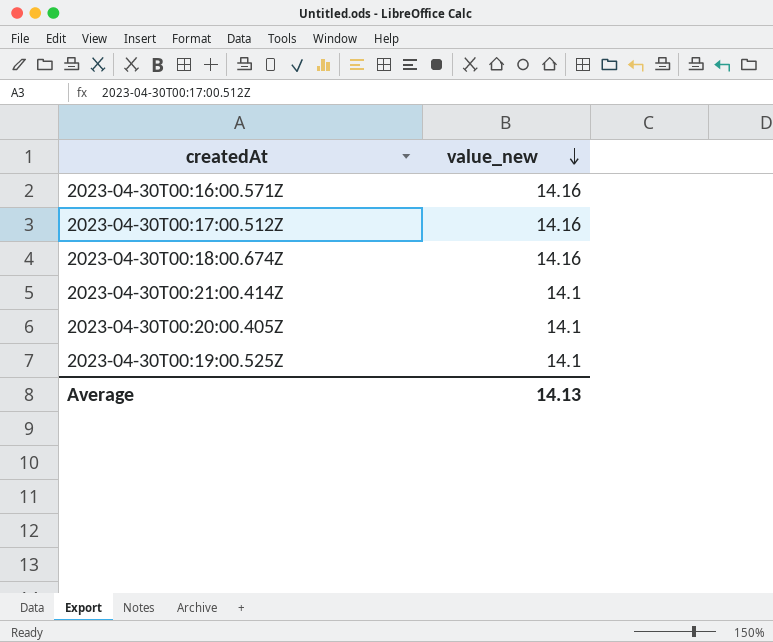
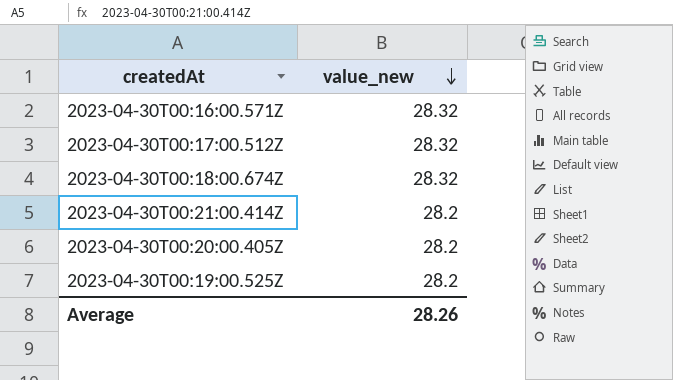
2023-04-30T00:16:00.571Z | value_new: 14.16 -> 28.32
2023-04-30T00:17:00.512Z | value_new: 14.16 -> 28.32
2023-04-30T00:18:00.674Z | value_new: 14.16 -> 28.32
2023-04-30T00:21:00.414Z | value_new: 14.1 -> 28.2
2023-04-30T00:20:00.405Z | value_new: 14.1 -> 28.2
2023-04-30T00:19:00.525Z | value_new: 14.1 -> 28.2
Average | value_new: 14.13 -> 28.26

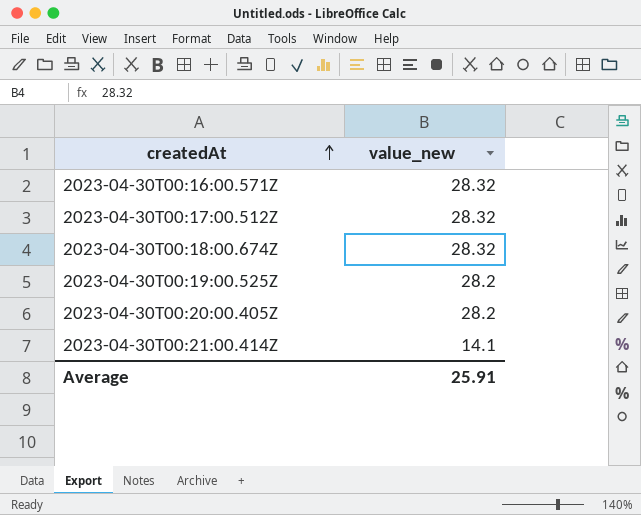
row order: value_new descending -> createdAt ascending
2023-04-30T00:21:00.414Z | value_new: 28.2 -> 14.1
Average | value_new: 28.26 -> 25.91

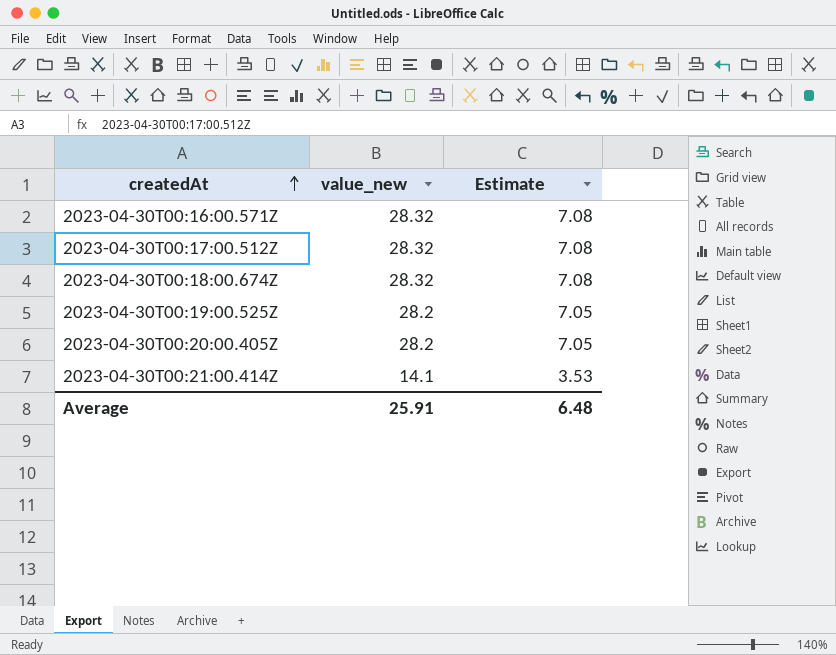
column Estimate | formula: none -> [value_new] * 0.25

